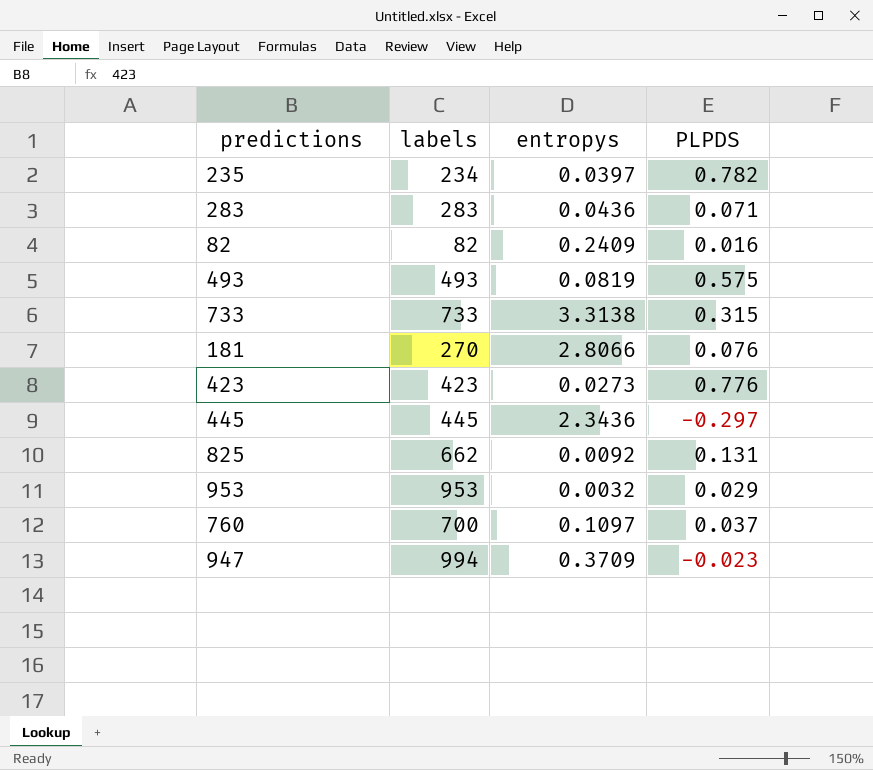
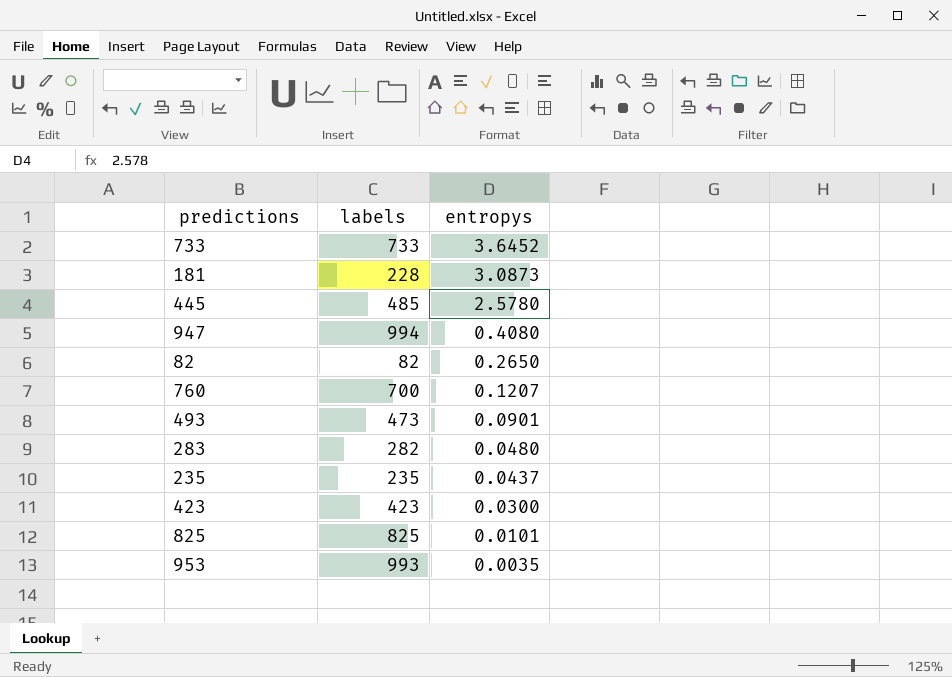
row order: none -> entropys descending
column PLPDS | position: 4 -> none
733 | entropys: 3.3138 -> 3.6452
181 | labels: 270 -> 228
181 | entropys: 2.8066 -> 3.0873
445 | labels: 445 -> 485
445 | entropys: 2.3436 -> 2.5780
947 | entropys: 0.3709 -> 0.4080
82 | entropys: 0.2409 -> 0.2650
760 | entropys: 0.1097 -> 0.1207
493 | labels: 493 -> 473
493 | entropys: 0.0819 -> 0.0901
283 | labels: 283 -> 282
283 | entropys: 0.0436 -> 0.0480
235 | labels: 234 -> 235
235 | entropys: 0.0397 -> 0.0437
423 | entropys: 0.0273 -> 0.0300
825 | labels: 662 -> 825
825 | entropys: 0.0092 -> 0.0101
953 | labels: 953 -> 993
953 | entropys: 0.0032 -> 0.0035

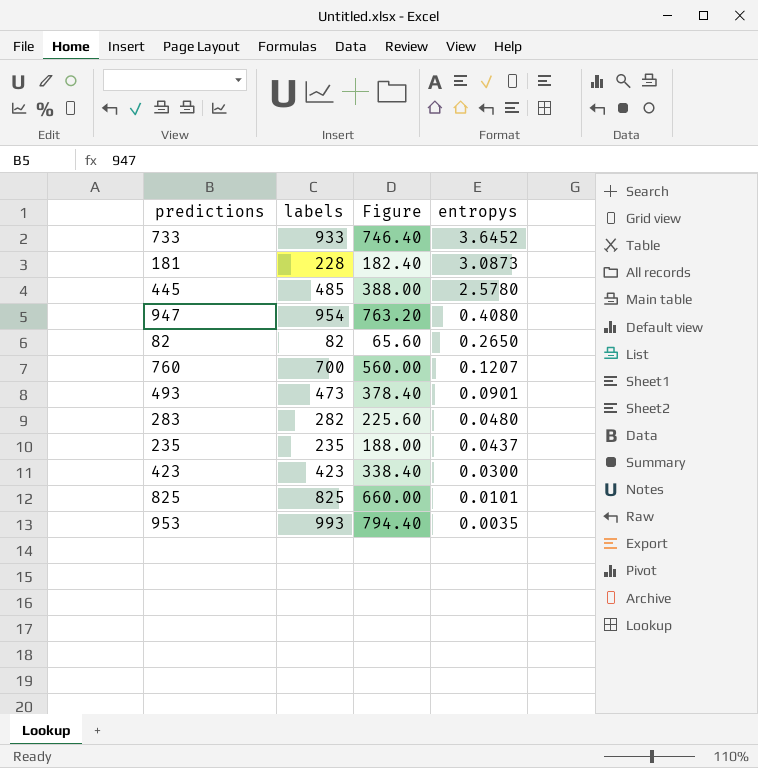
column Figure | formula: none -> [labels] * 0.8
733 | labels: 733 -> 933
947 | labels: 994 -> 954

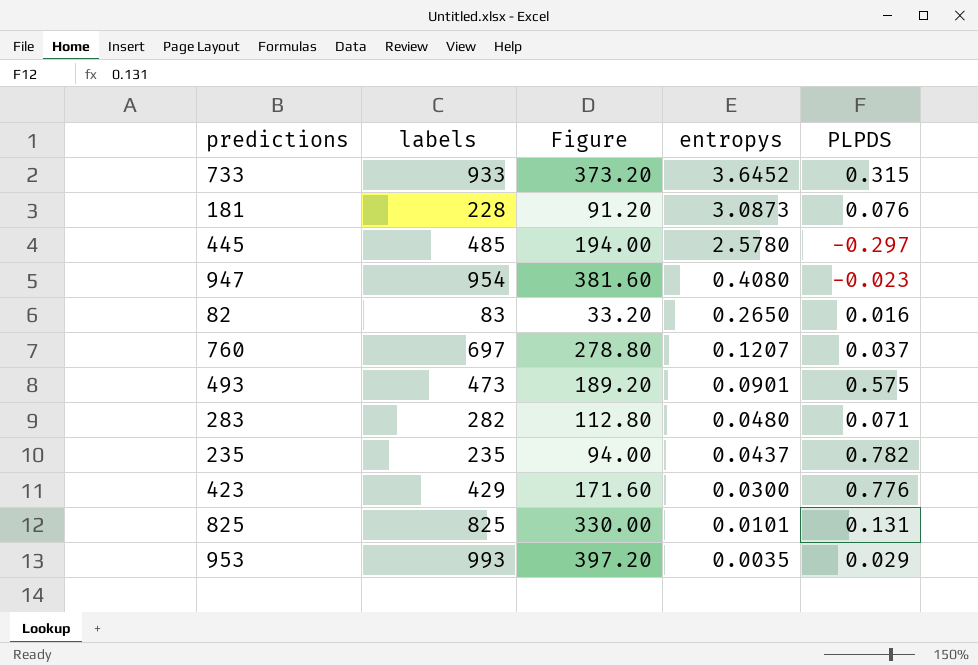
column Figure | formula: [labels] * 0.8 -> [labels] * 0.4
column PLPDS | position: none -> 5
82 | labels: 82 -> 83
760 | labels: 700 -> 697
423 | labels: 423 -> 429

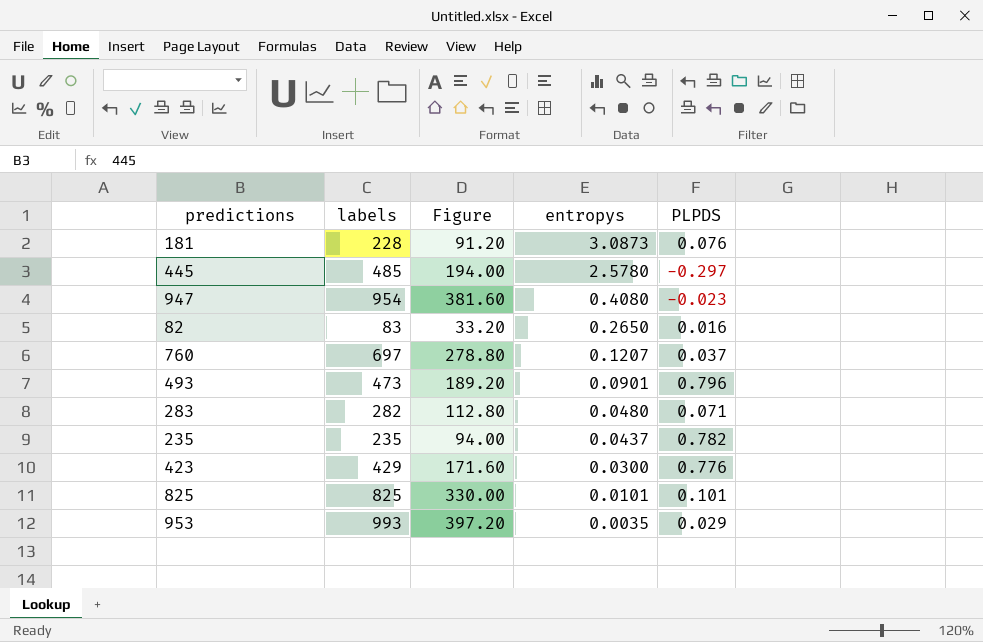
row 733: 933 | 373.20 | 3.6452 | 0.315 -> none
493 | PLPDS: 0.575 -> 0.796
825 | PLPDS: 0.131 -> 0.101

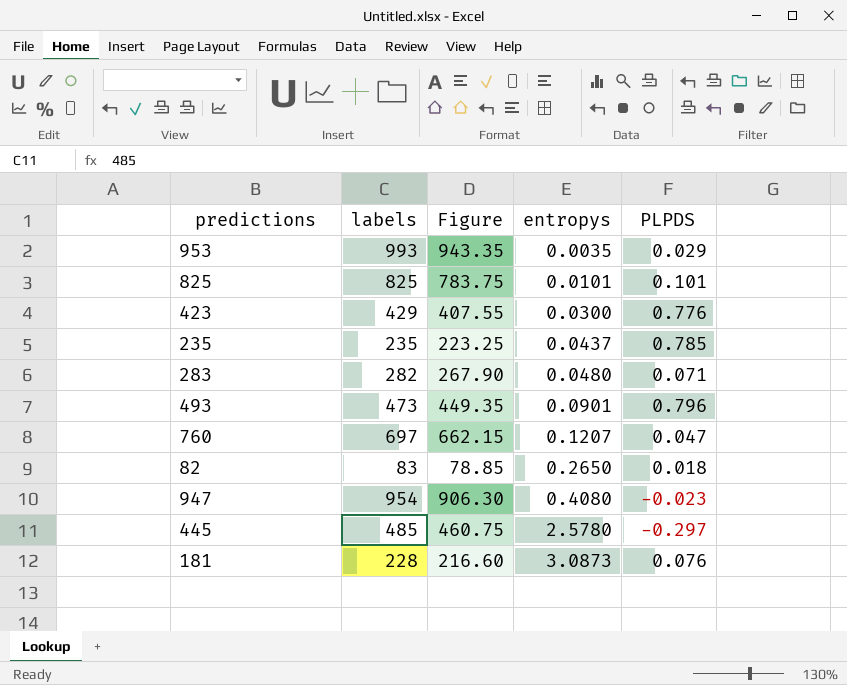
row order: entropys descending -> entropys ascending
column Figure | formula: [labels] * 0.4 -> [labels] * 0.95
235 | PLPDS: 0.782 -> 0.785
760 | PLPDS: 0.037 -> 0.047
82 | PLPDS: 0.016 -> 0.018

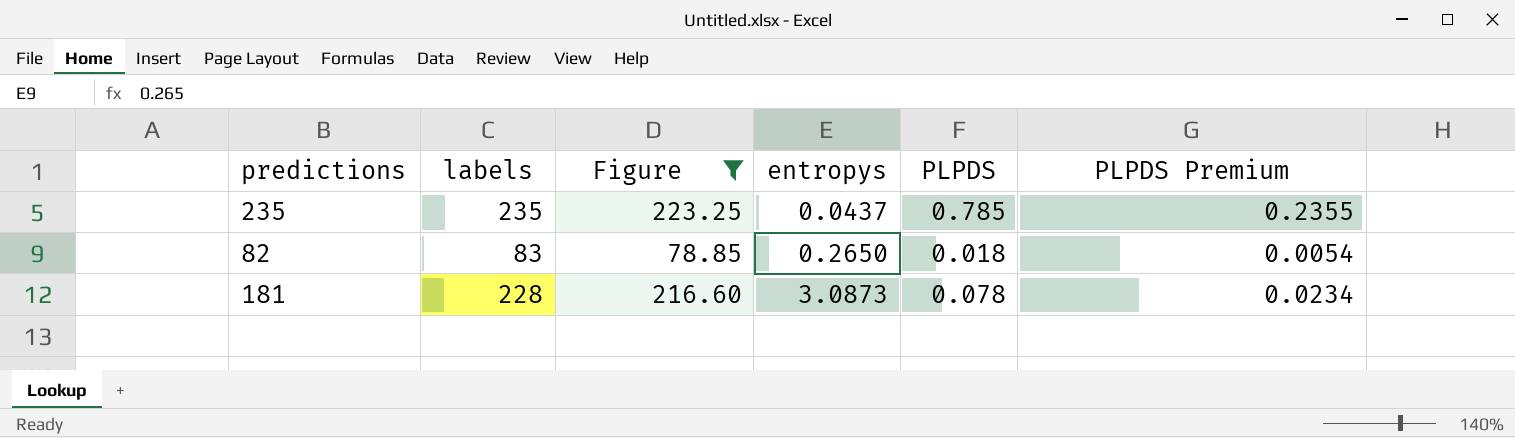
filter: none -> Figure <= 223.25
column PLPDS Premium | formula: none -> [PLPDS] * 0.3
181 | PLPDS: 0.076 -> 0.078

